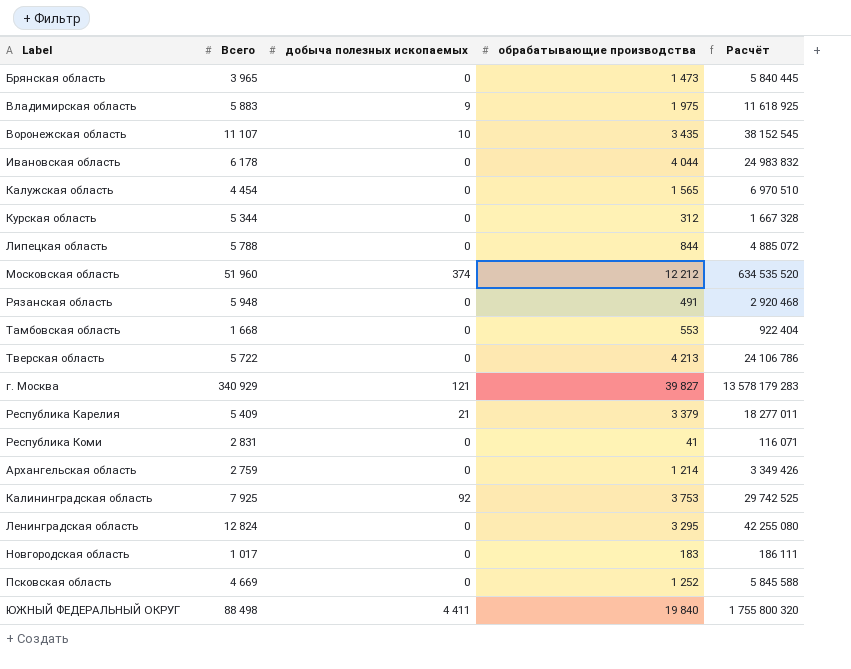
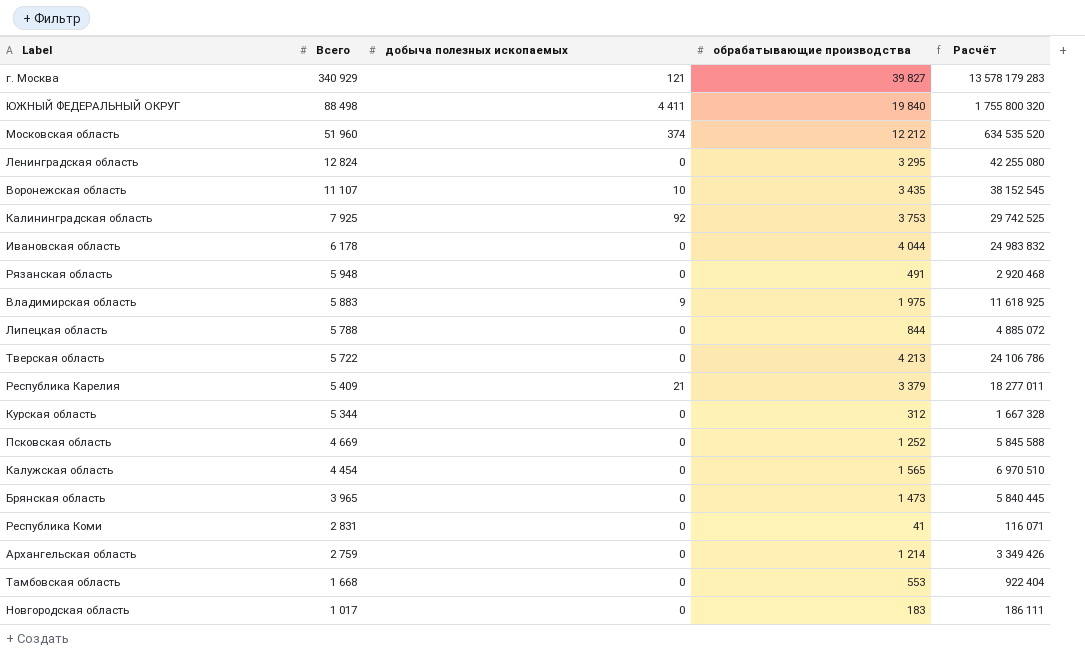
row order: none -> Всего descending

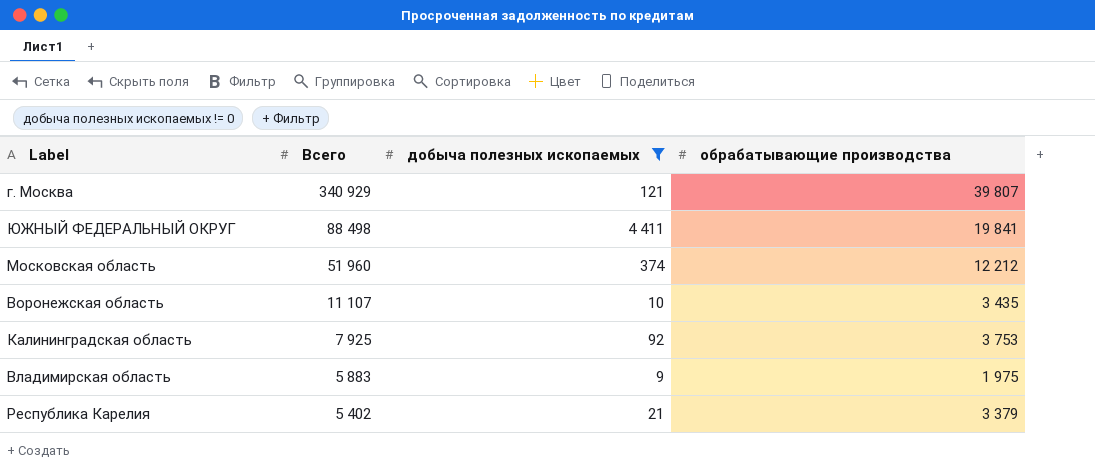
filter: none -> добыча полезных ископаемых != 0
column Расчёт | formula: [Всего] * [обрабатывающие производства] -> none
г. Москва | обрабатывающие производства: 39 827 -> 39 807
ЮЖНЫЙ ФЕДЕРАЛЬНЫЙ ОКРУГ | обрабатывающие производства: 19 840 -> 19 841
Республика Карелия | Всего: 5 409 -> 5 402

